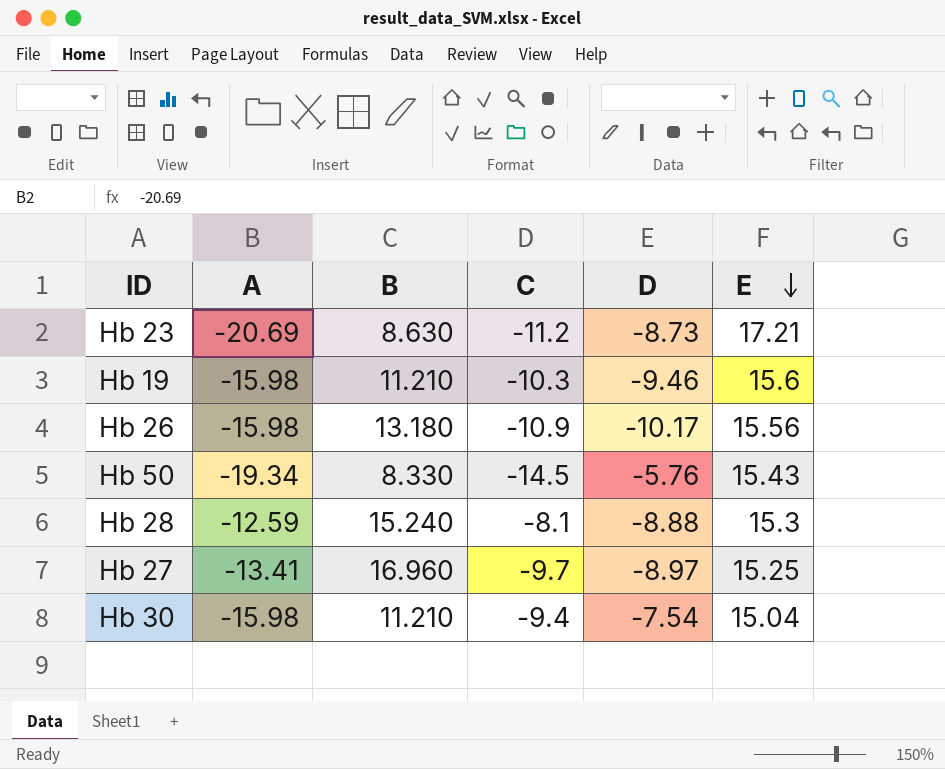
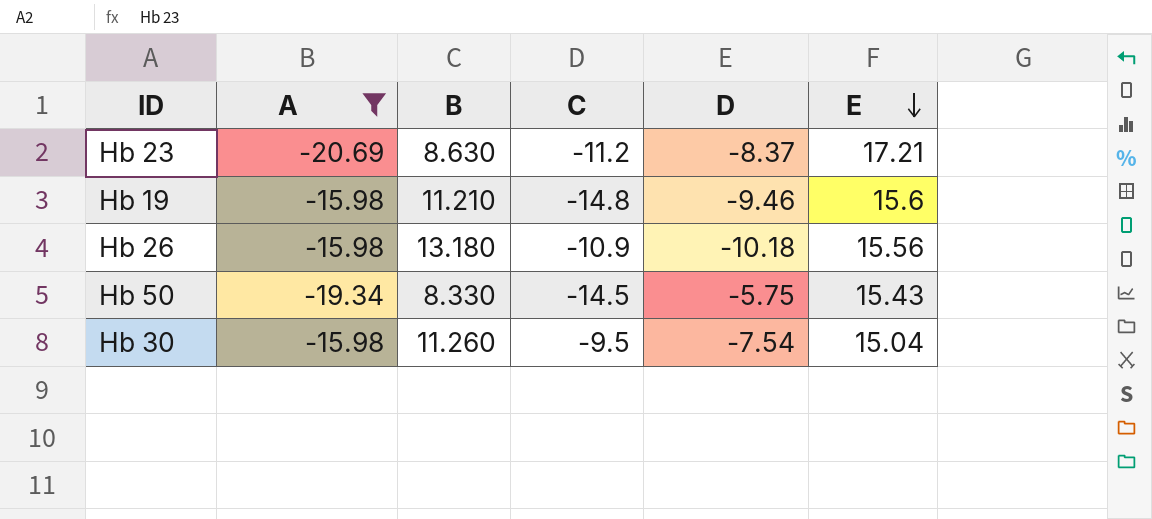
filter: none -> A <= -15.98
Hb 23 | D: -8.73 -> -8.37
Hb 19 | C: -10.3 -> -14.8
Hb 26 | D: -10.17 -> -10.18
Hb 50 | D: -5.76 -> -5.75
Hb 30 | B: 11.210 -> 11.260
Hb 30 | C: -9.4 -> -9.5

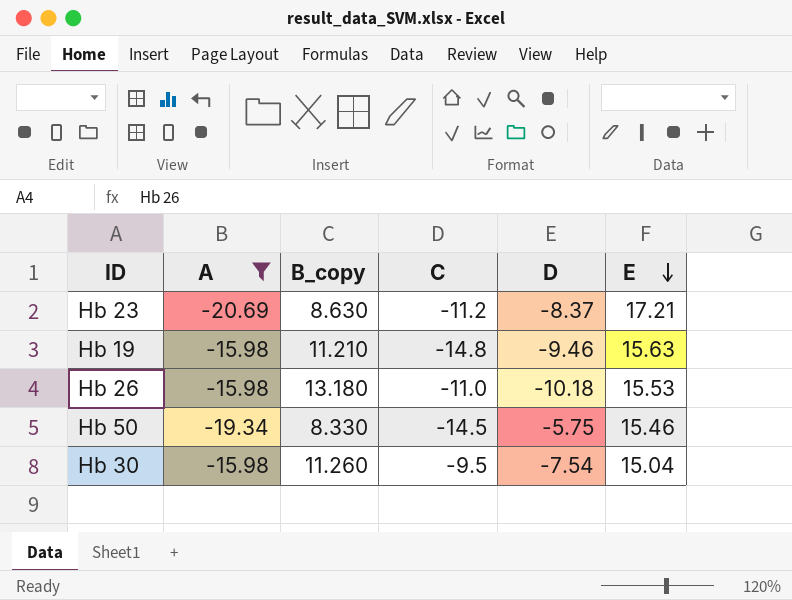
column name: B -> B_copy
Hb 19 | E: 15.6 -> 15.63
Hb 26 | C: -10.9 -> -11.0
Hb 26 | E: 15.56 -> 15.53
Hb 50 | E: 15.43 -> 15.46

